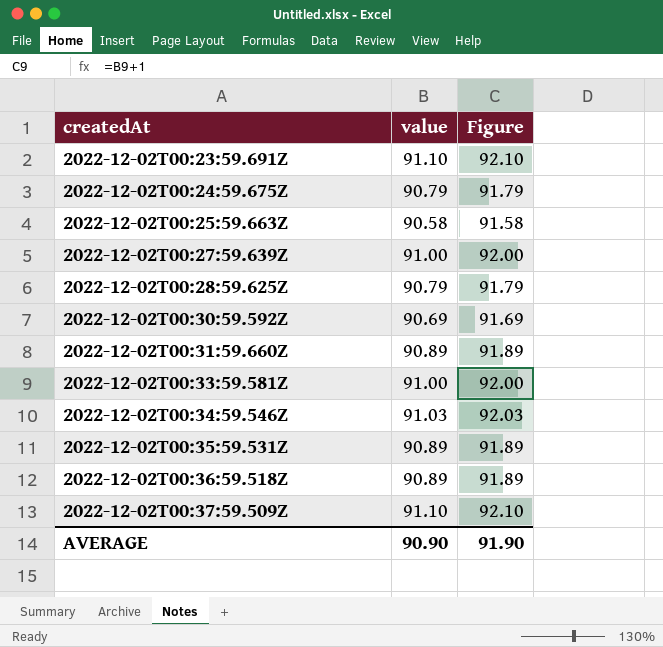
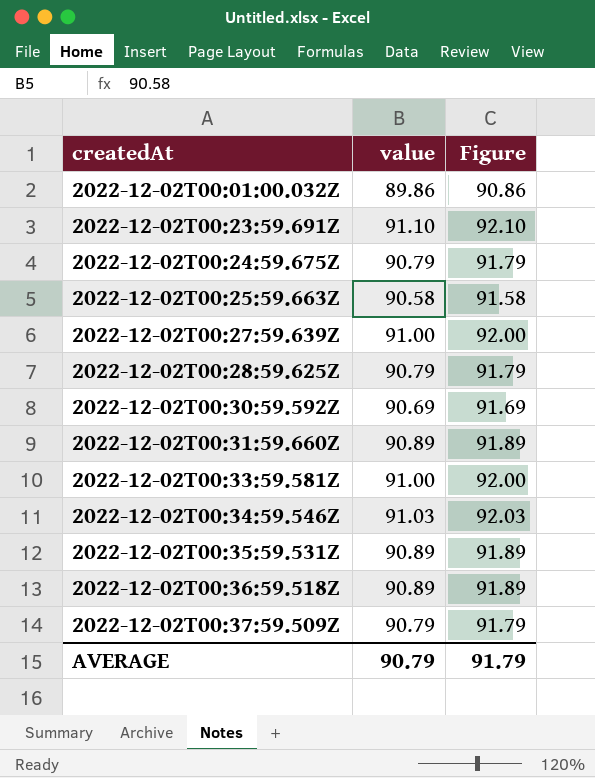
row 2022-12-02T00:01:00.032Z: none -> 89.86 | 90.86
2022-12-02T00:37:59.509Z | value: 91.10 -> 90.79
2022-12-02T00:37:59.509Z | Figure: 92.10 -> 91.79
AVERAGE | value: 90.90 -> 90.79
AVERAGE | Figure: 91.90 -> 91.79

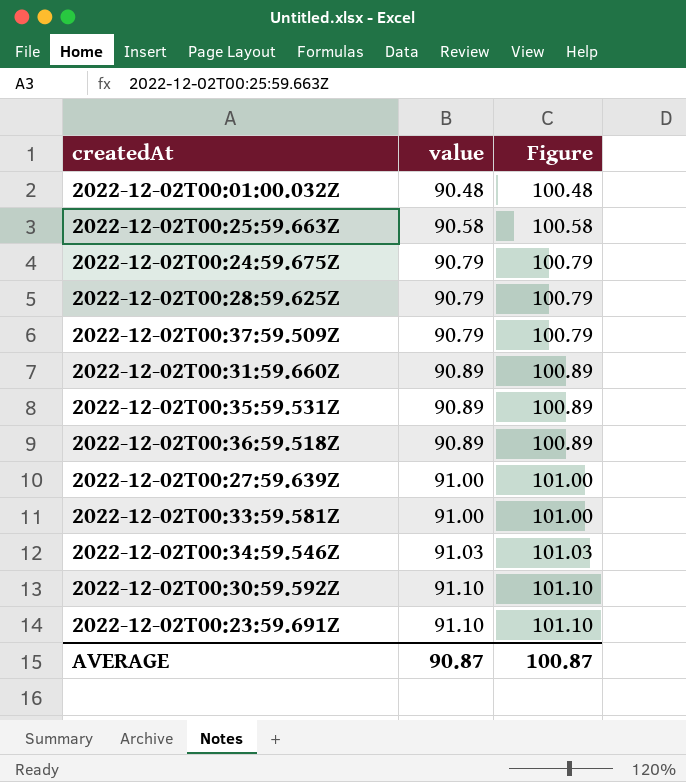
row order: createdAt ascending -> value ascending
column Figure | formula: [value] + 1 -> [value] + 10
2022-12-02T00:01:00.032Z | value: 89.86 -> 90.48
2022-12-02T00:30:59.592Z | value: 90.69 -> 91.10
AVERAGE | value: 90.79 -> 90.87
AVERAGE | Figure: 91.79 -> 100.87

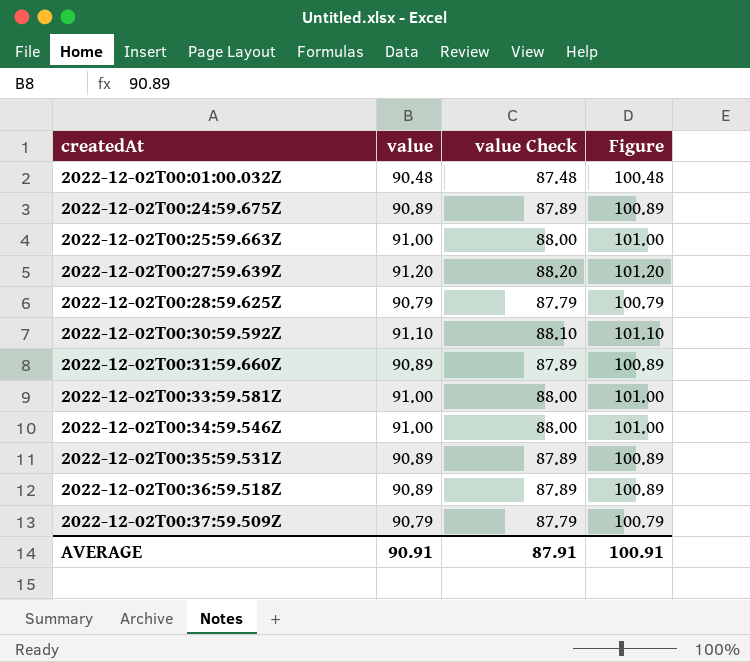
row order: value ascending -> createdAt ascending
column value Check | formula: none -> [value] - 3
row 2022-12-02T00:23:59.691Z: 91.10 | 101.10 -> none
2022-12-02T00:24:59.675Z | value: 90.79 -> 90.89
2022-12-02T00:24:59.675Z | Figure: 100.79 -> 100.89
2022-12-02T00:25:59.663Z | value: 90.58 -> 91.00
2022-12-02T00:25:59.663Z | Figure: 100.58 -> 101.00
2022-12-02T00:27:59.639Z | value: 91.00 -> 91.20
2022-12-02T00:27:59.639Z | Figure: 101.00 -> 101.20
2022-12-02T00:34:59.546Z | value: 91.03 -> 91.00
2022-12-02T00:34:59.546Z | Figure: 101.03 -> 101.00
AVERAGE | value: 90.87 -> 90.91
AVERAGE | Figure: 100.87 -> 100.91

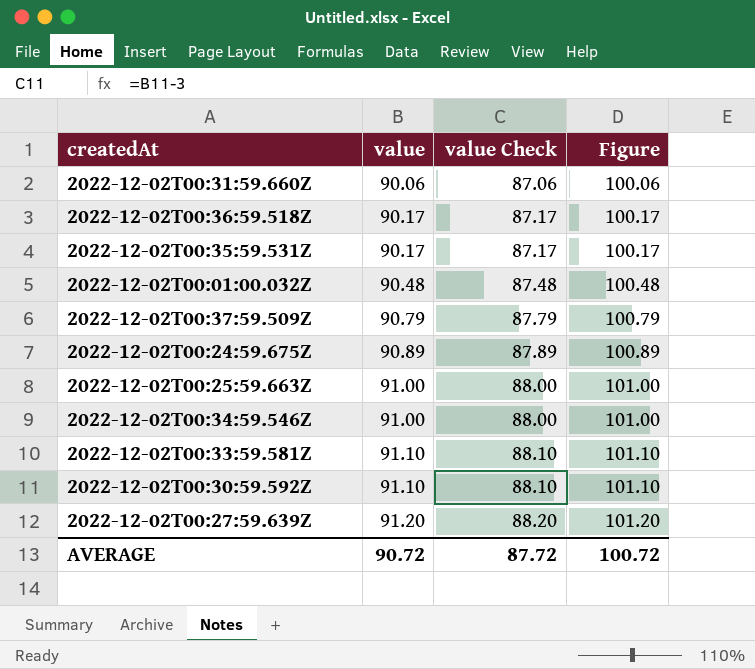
row order: createdAt ascending -> value ascending
row 2022-12-02T00:28:59.625Z: 90.79 | 87.79 | 100.79 -> none
2022-12-02T00:31:59.660Z | value: 90.89 -> 90.06
2022-12-02T00:31:59.660Z | value Check: 87.89 -> 87.06
2022-12-02T00:31:59.660Z | Figure: 100.89 -> 100.06
2022-12-02T00:36:59.518Z | value: 90.89 -> 90.17
2022-12-02T00:36:59.518Z | value Check: 87.89 -> 87.17
2022-12-02T00:36:59.518Z | Figure: 100.89 -> 100.17
2022-12-02T00:35:59.531Z | value: 90.89 -> 90.17
2022-12-02T00:35:59.531Z | value Check: 87.89 -> 87.17
2022-12-02T00:35:59.531Z | Figure: 100.89 -> 100.17
2022-12-02T00:33:59.581Z | value: 91.00 -> 91.10
2022-12-02T00:33:59.581Z | value Check: 88.00 -> 88.10
2022-12-02T00:33:59.581Z | Figure: 101.00 -> 101.10
AVERAGE | value: 90.91 -> 90.72
AVERAGE | value Check: 87.91 -> 87.72
AVERAGE | Figure: 100.91 -> 100.72

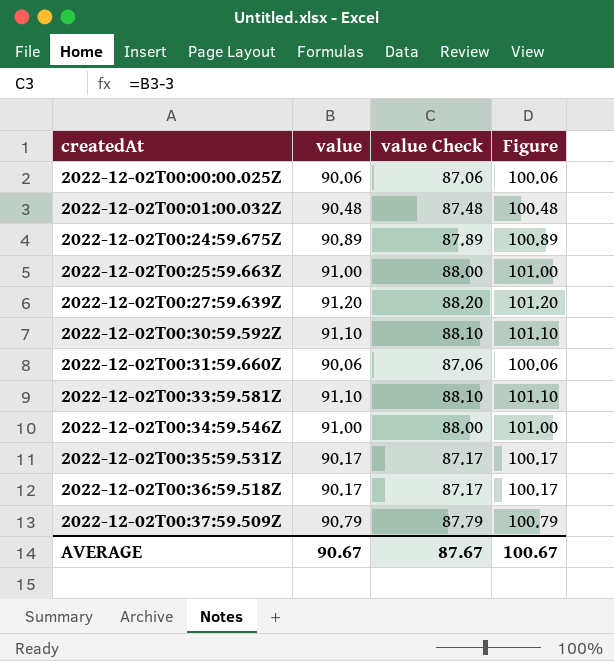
row order: value ascending -> createdAt ascending
row 2022-12-02T00:00:00.025Z: none -> 90.06 | 87.06 | 100.06
AVERAGE | value: 90.72 -> 90.67
AVERAGE | value Check: 87.72 -> 87.67
AVERAGE | Figure: 100.72 -> 100.67

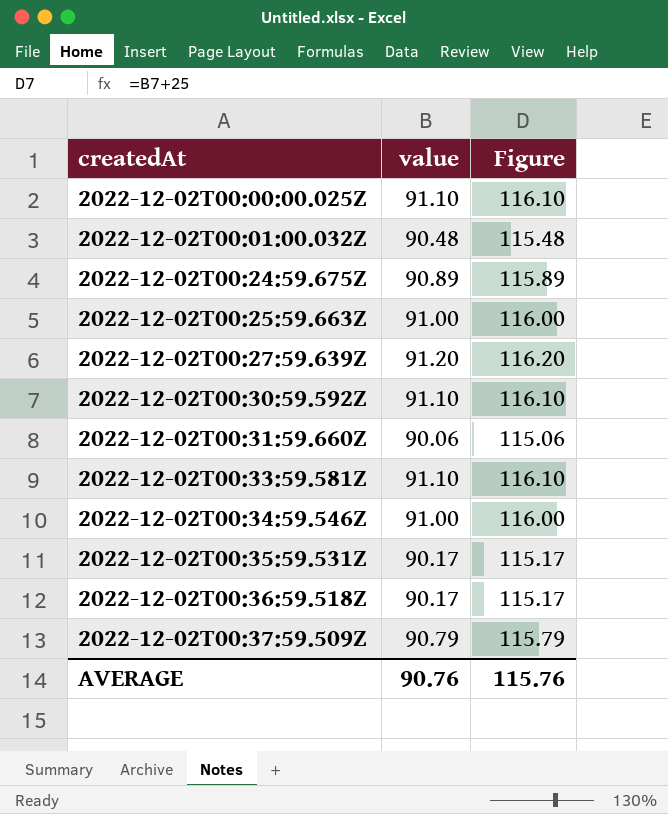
column value Check | formula: [value] - 3 -> none
column Figure | formula: [value] + 10 -> [value] + 25
2022-12-02T00:00:00.025Z | value: 90.06 -> 91.10
AVERAGE | value: 90.67 -> 90.76
AVERAGE | Figure: 100.67 -> 115.76

